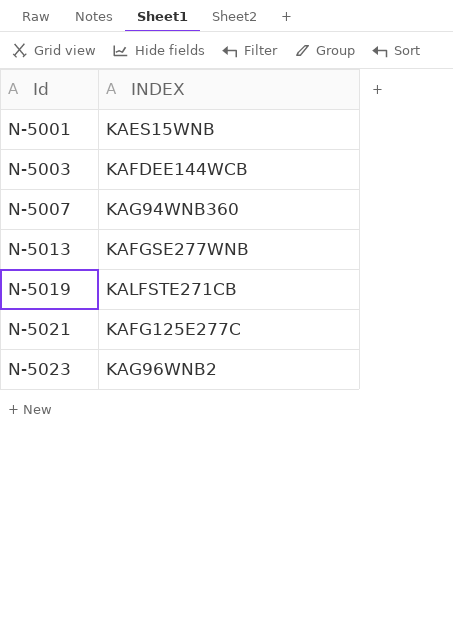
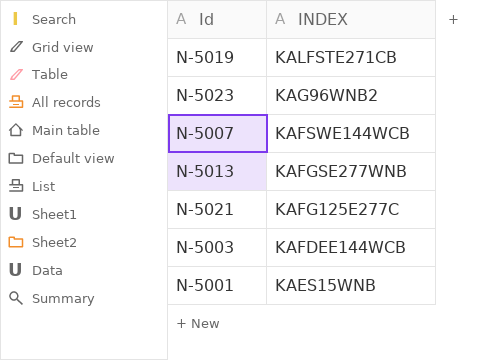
row order: Id ascending -> INDEX descending
N-5007 | INDEX: KAG94WNB360 -> KAFSWE144WCB

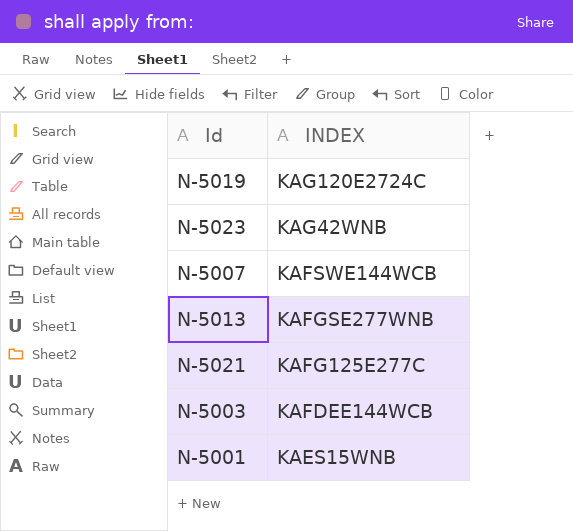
N-5019 | INDEX: KALFSTE271CB -> KAG120E2724C
N-5023 | INDEX: KAG96WNB2 -> KAG42WNB

